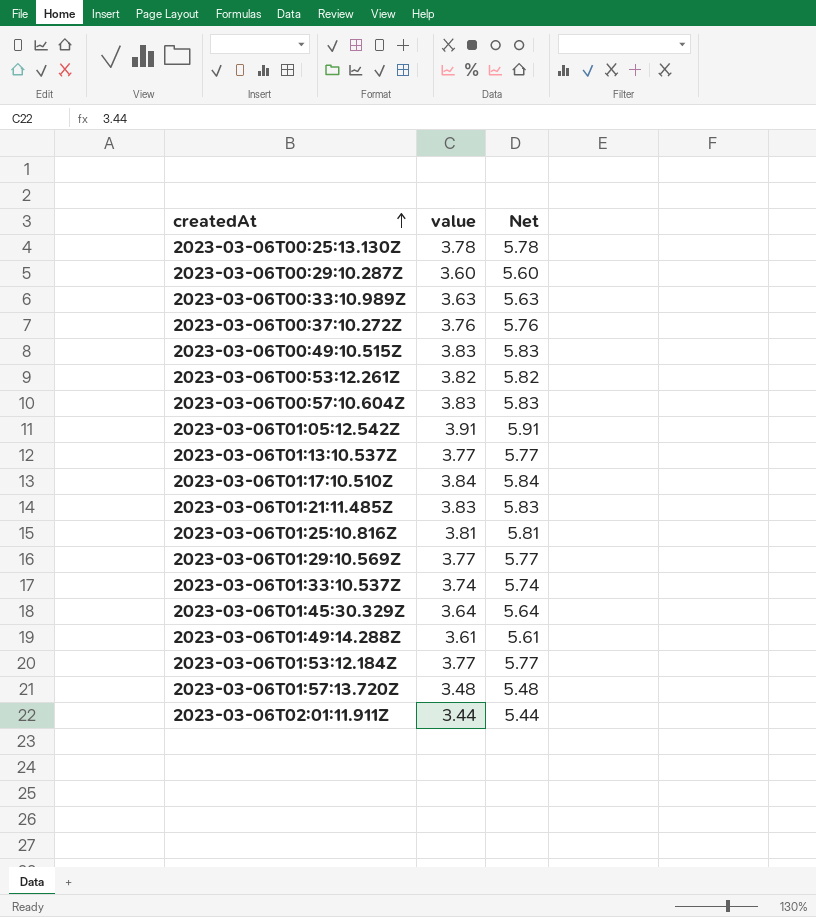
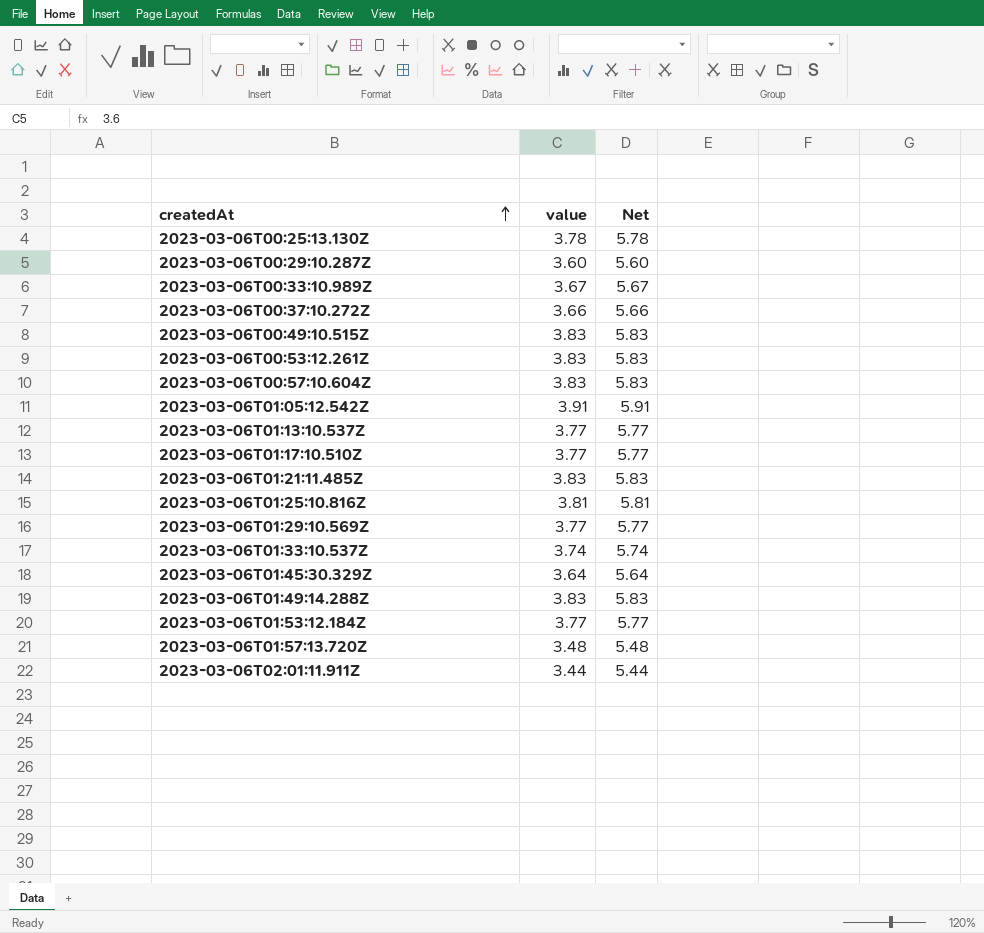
2023-03-06T00:33:10.989Z | value: 3.63 -> 3.67
2023-03-06T00:33:10.989Z | Net: 5.63 -> 5.67
2023-03-06T00:37:10.272Z | value: 3.76 -> 3.66
2023-03-06T00:37:10.272Z | Net: 5.76 -> 5.66
2023-03-06T00:53:12.261Z | value: 3.82 -> 3.83
2023-03-06T00:53:12.261Z | Net: 5.82 -> 5.83
2023-03-06T01:17:10.510Z | value: 3.84 -> 3.77
2023-03-06T01:17:10.510Z | Net: 5.84 -> 5.77
2023-03-06T01:49:14.288Z | value: 3.61 -> 3.83
2023-03-06T01:49:14.288Z | Net: 5.61 -> 5.83

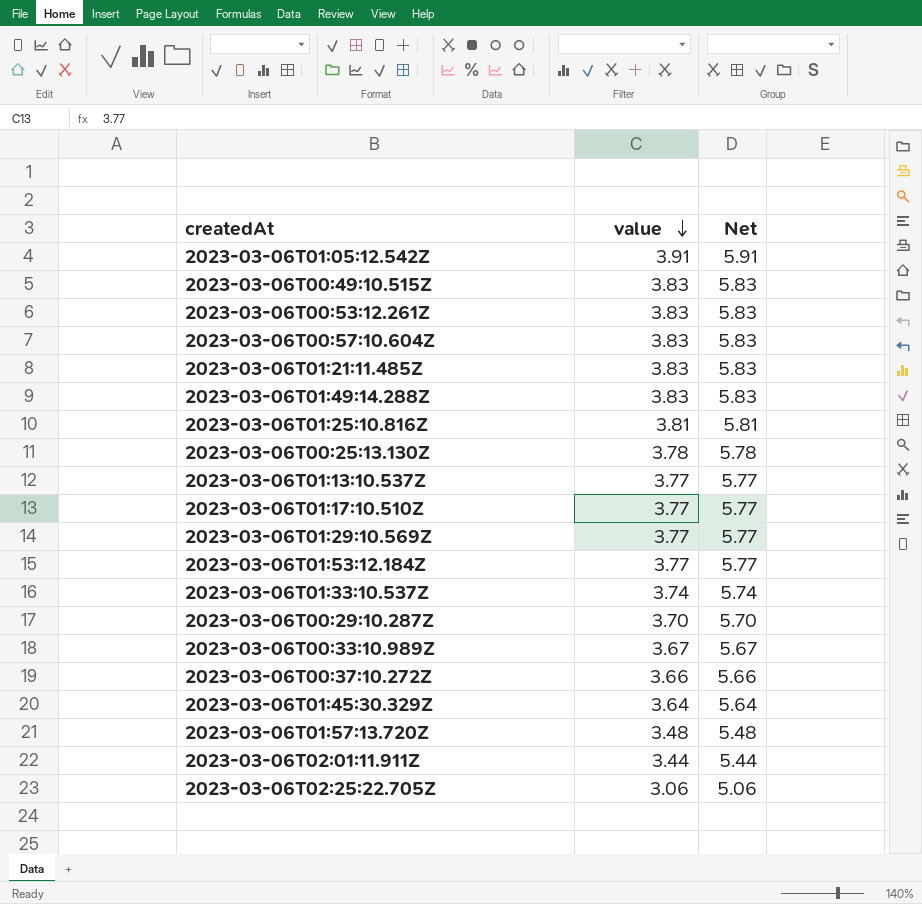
row order: createdAt ascending -> value descending
2023-03-06T00:29:10.287Z | value: 3.60 -> 3.70
2023-03-06T00:29:10.287Z | Net: 5.60 -> 5.70
row 2023-03-06T02:25:22.705Z: none -> 3.06 | 5.06

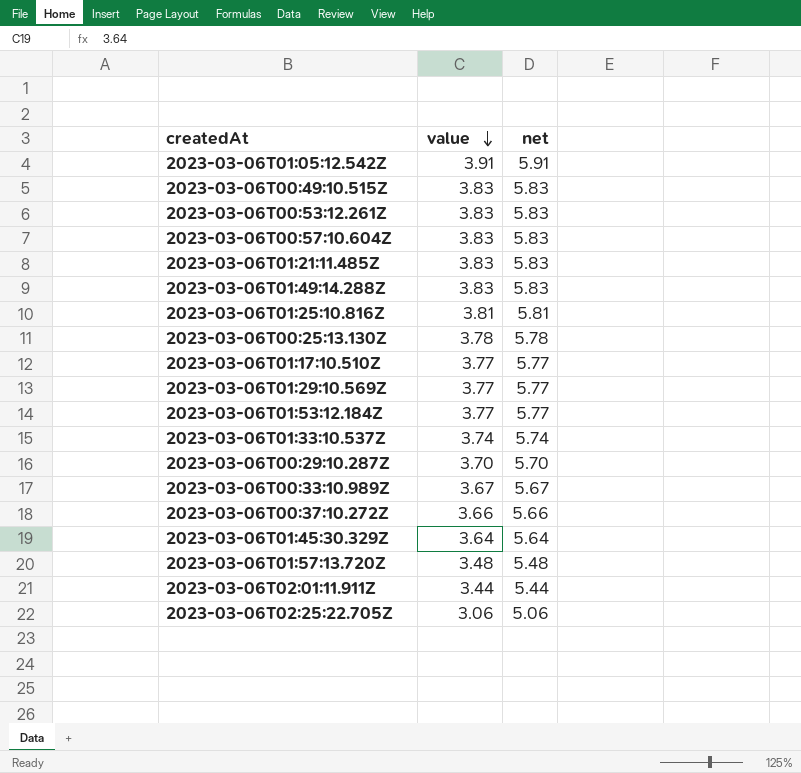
column name: Net -> net
row 2023-03-06T01:13:10.537Z: 3.77 | 5.77 -> none

